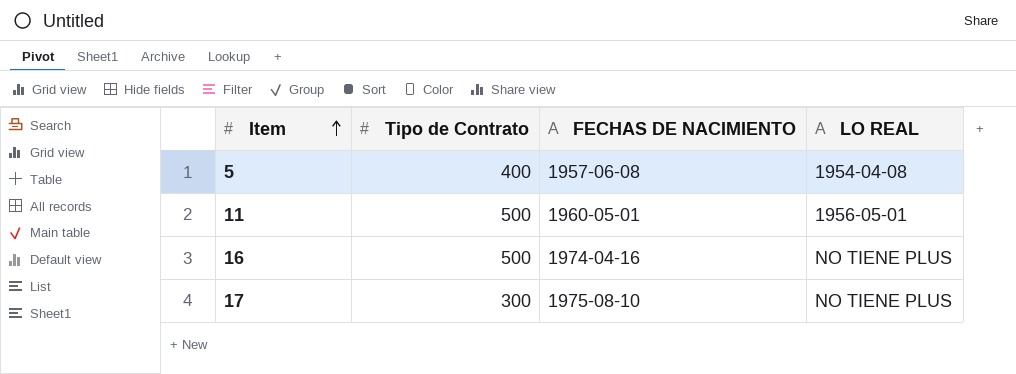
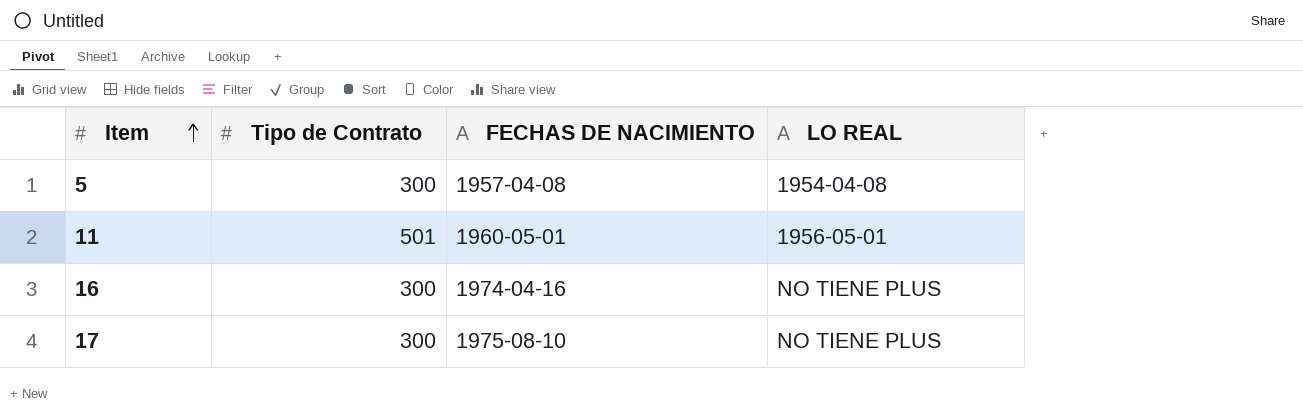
5 | Tipo de Contrato: 400 -> 300
5 | FECHAS DE NACIMIENTO: 1957-06-08 -> 1957-04-08
11 | Tipo de Contrato: 500 -> 501
16 | Tipo de Contrato: 500 -> 300

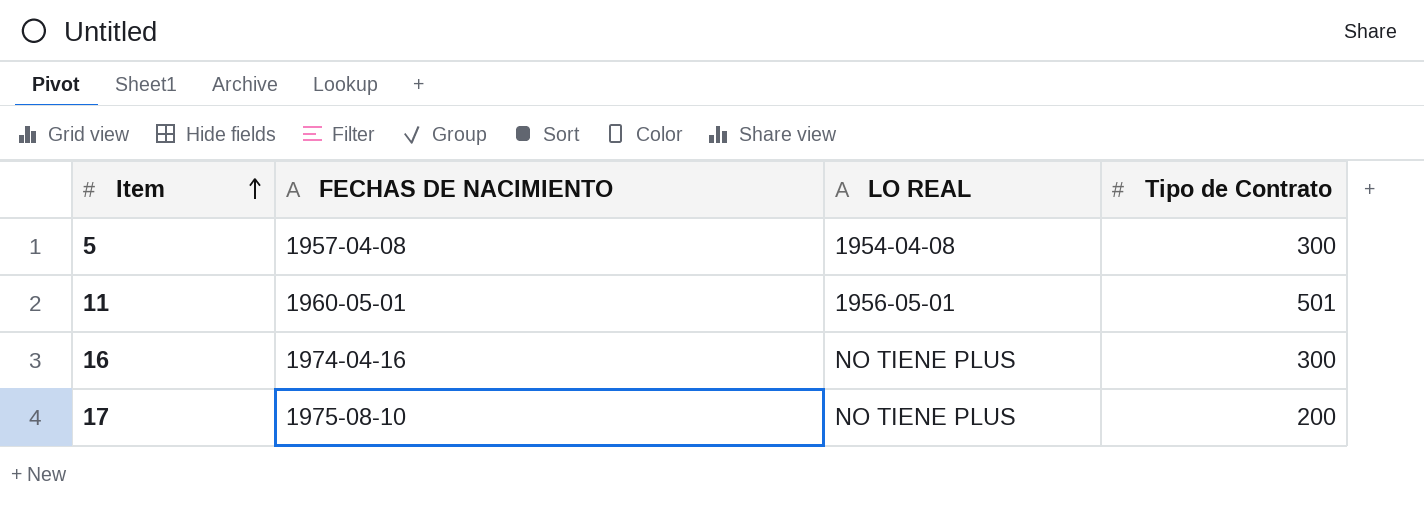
column Tipo de Contrato | position: 2 -> 4
17 | Tipo de Contrato: 300 -> 200

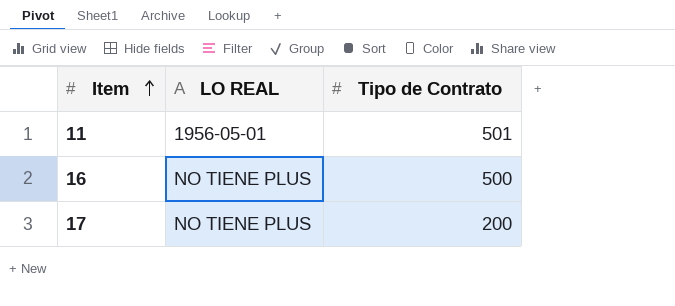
column FECHAS DE NACIMIENTO | position: 2 -> none
row 5: 1957-04-08 | 1954-04-08 | 300 -> none
16 | Tipo de Contrato: 300 -> 500

